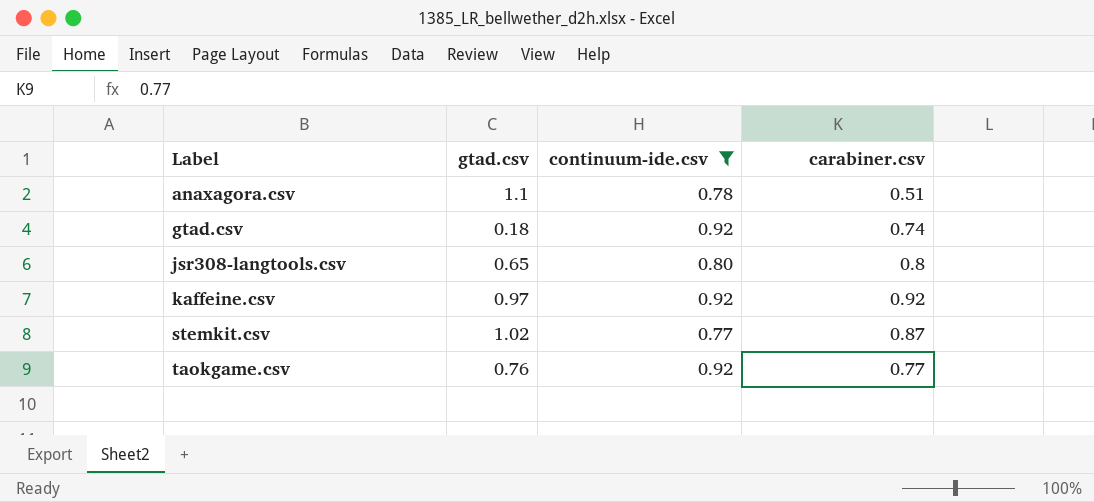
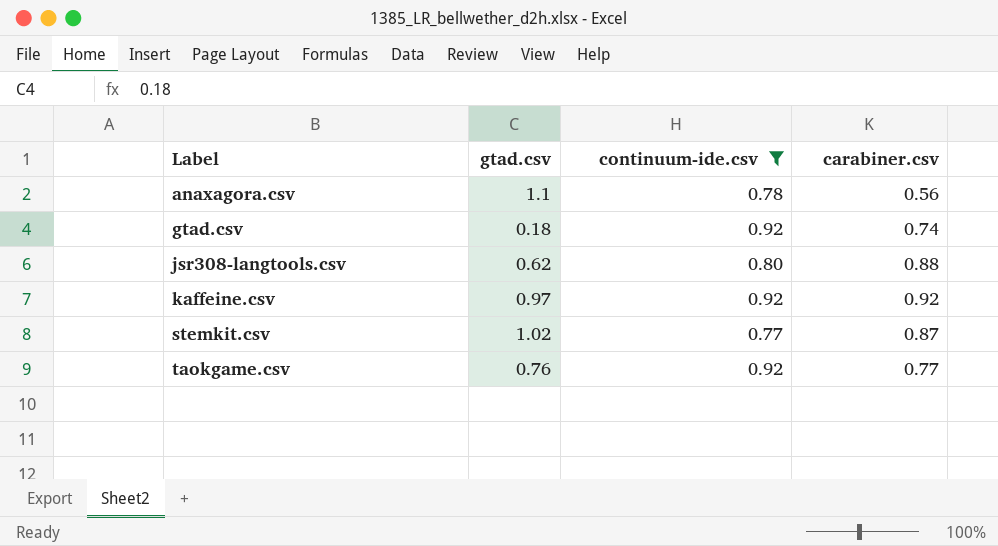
anaxagora.csv | carabiner.csv: 0.51 -> 0.56
jsr308-langtools.csv | gtad.csv: 0.65 -> 0.62
jsr308-langtools.csv | carabiner.csv: 0.8 -> 0.88

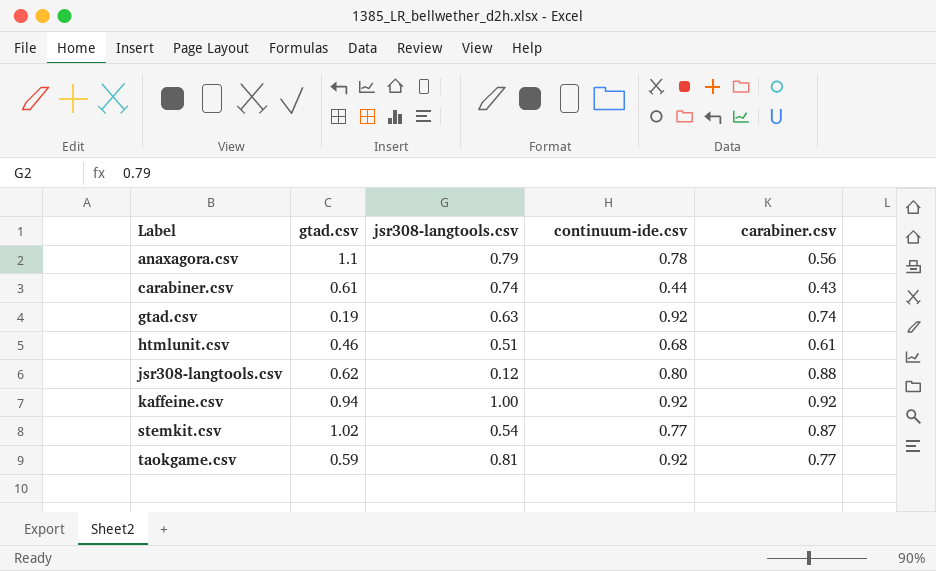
filter: continuum-ide.csv >= 0.77 -> none
column jsr308-langtools.csv | position: none -> 3
gtad.csv | gtad.csv: 0.18 -> 0.19
kaffeine.csv | gtad.csv: 0.97 -> 0.94
taokgame.csv | gtad.csv: 0.76 -> 0.59

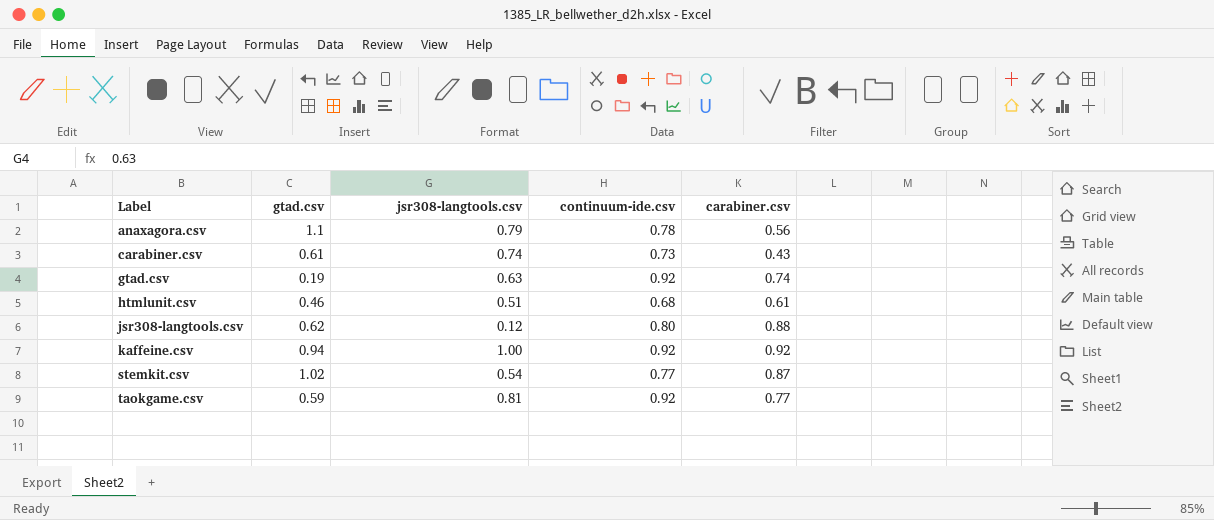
carabiner.csv | continuum-ide.csv: 0.44 -> 0.73

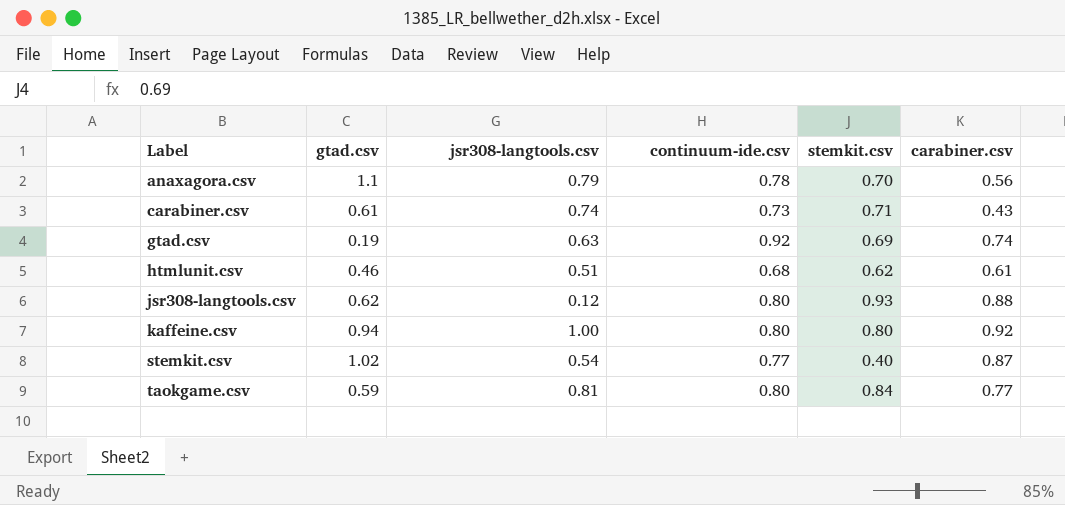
column stemkit.csv | position: none -> 5
kaffeine.csv | continuum-ide.csv: 0.92 -> 0.80
taokgame.csv | continuum-ide.csv: 0.92 -> 0.80

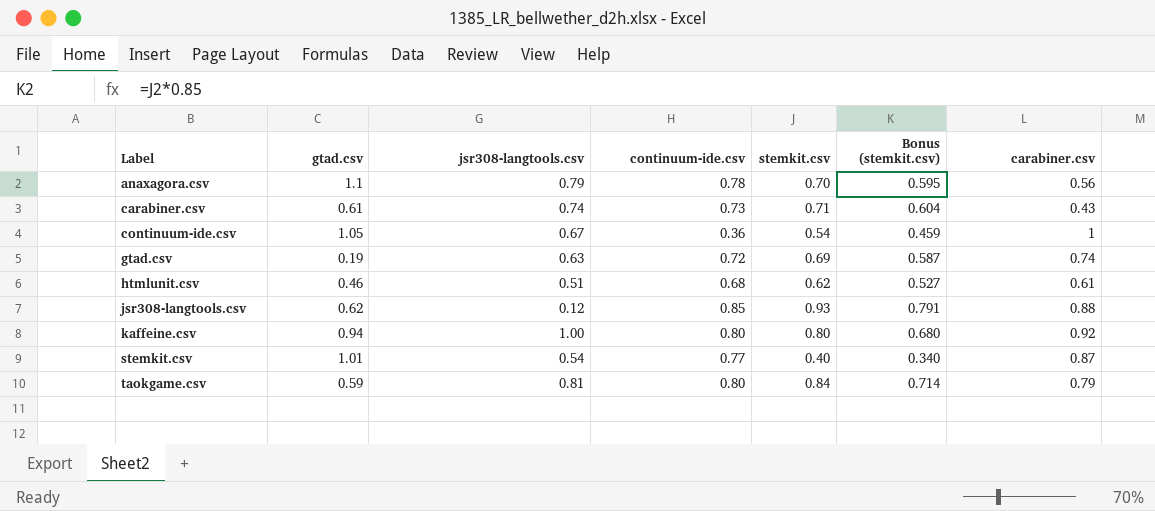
column Bonus (stemkit.csv) | formula: none -> [stemkit.csv] * 0.85
row continuum-ide.csv: none -> 1.05 | 0.67 | 0.36 | 0.54 | 0.459 | 1
gtad.csv | continuum-ide.csv: 0.92 -> 0.72
jsr308-langtools.csv | continuum-ide.csv: 0.80 -> 0.85
stemkit.csv | gtad.csv: 1.02 -> 1.01
taokgame.csv | carabiner.csv: 0.77 -> 0.79

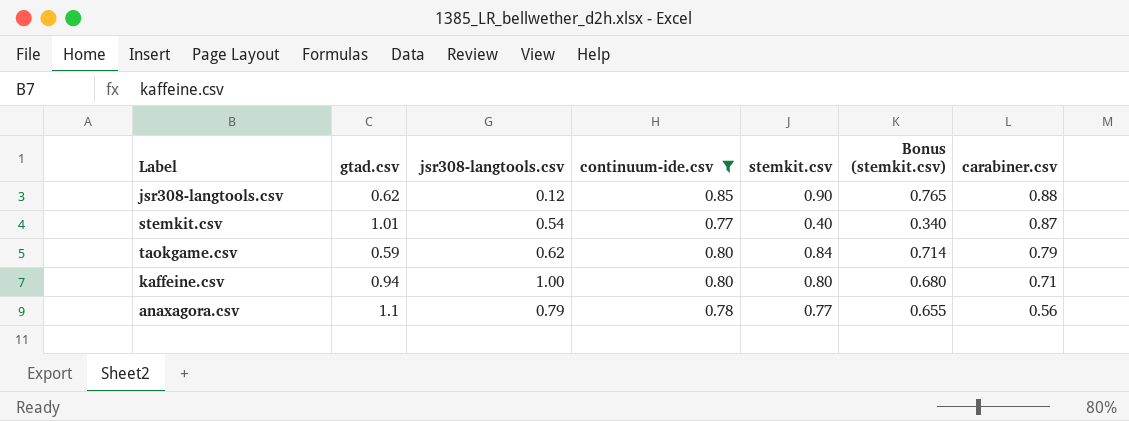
filter: none -> continuum-ide.csv >= 0.77
row order: Label ascending -> carabiner.csv descending
jsr308-langtools.csv | stemkit.csv: 0.93 -> 0.90
jsr308-langtools.csv | Bonus (stemkit.csv): 0.791 -> 0.765
taokgame.csv | jsr308-langtools.csv: 0.81 -> 0.62
kaffeine.csv | carabiner.csv: 0.92 -> 0.71
anaxagora.csv | stemkit.csv: 0.70 -> 0.77
anaxagora.csv | Bonus (stemkit.csv): 0.595 -> 0.655

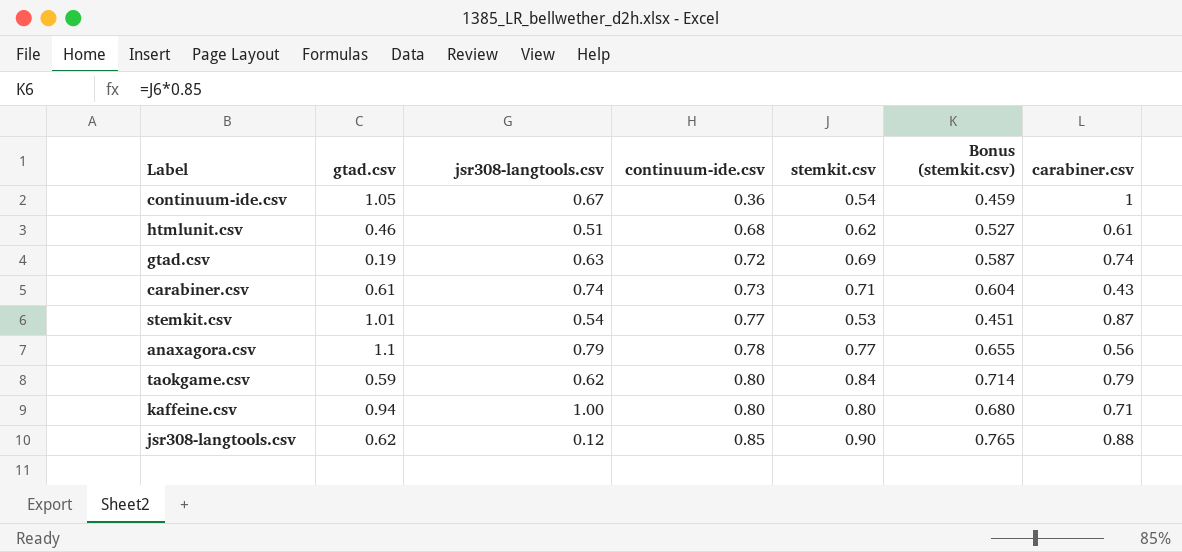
filter: continuum-ide.csv >= 0.77 -> none
row order: carabiner.csv descending -> continuum-ide.csv ascending
stemkit.csv | stemkit.csv: 0.40 -> 0.53
stemkit.csv | Bonus (stemkit.csv): 0.340 -> 0.451

